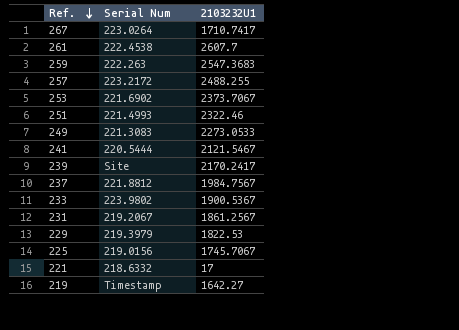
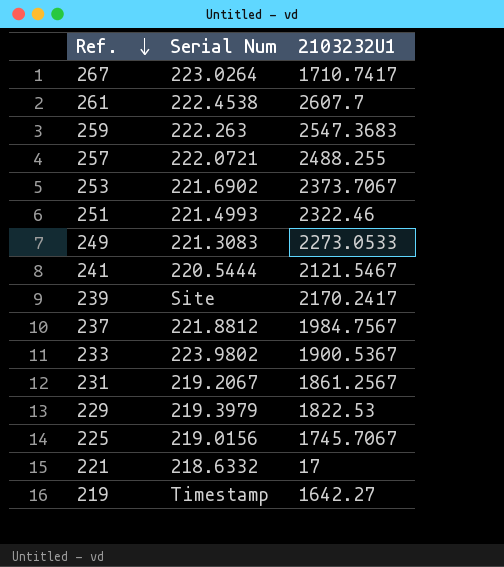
257 | Serial Num: 223.2172 -> 222.0721

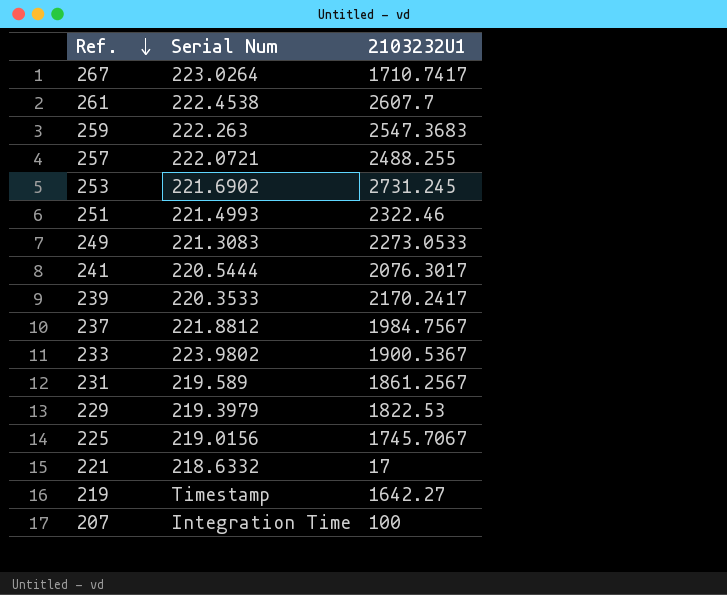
253 | 2103232U1: 2373.7067 -> 2731.245
241 | 2103232U1: 2121.5467 -> 2076.3017
239 | Serial Num: Site -> 220.3533
231 | Serial Num: 219.2067 -> 219.589
row 207: none -> Integration Time | 100

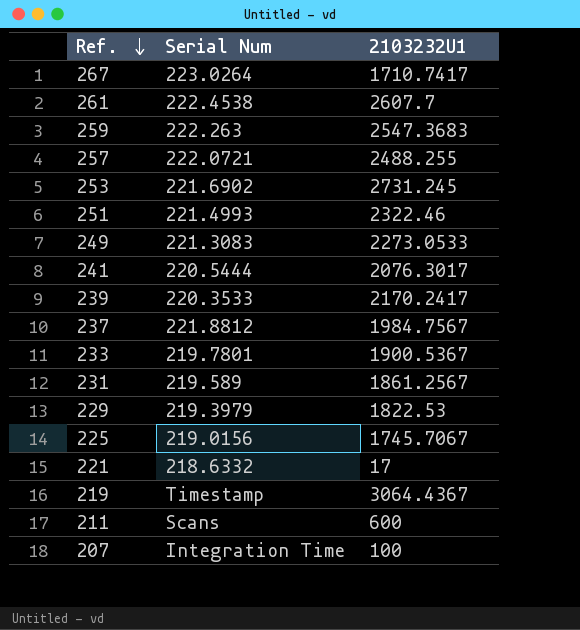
233 | Serial Num: 223.9802 -> 219.7801
219 | 2103232U1: 1642.27 -> 3064.4367
row 211: none -> Scans | 600

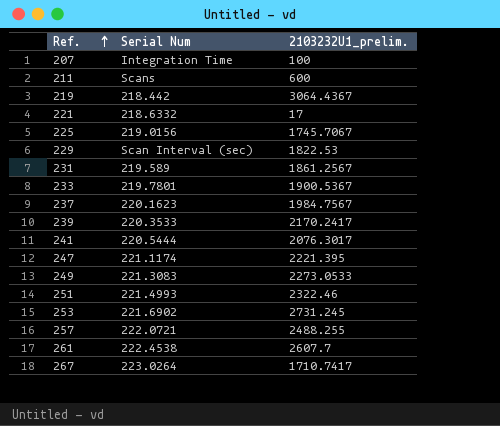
row order: Ref. descending -> Ref. ascending
column name: 2103232U1 -> 2103232U1_prelim.
row 259: 222.263 | 2547.3683 -> none
219 | Serial Num: Timestamp -> 218.442
229 | Serial Num: 219.3979 -> Scan Interval (sec)
237 | Serial Num: 221.8812 -> 220.1623
row 247: none -> 221.1174 | 2221.395

